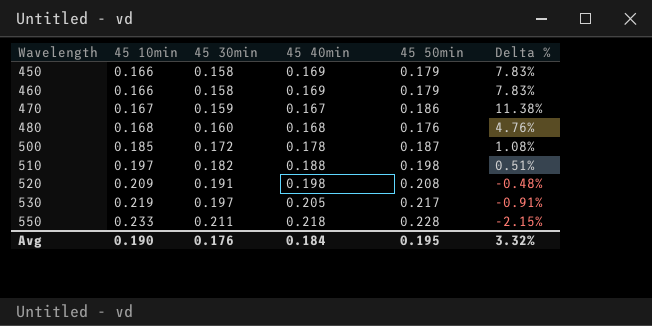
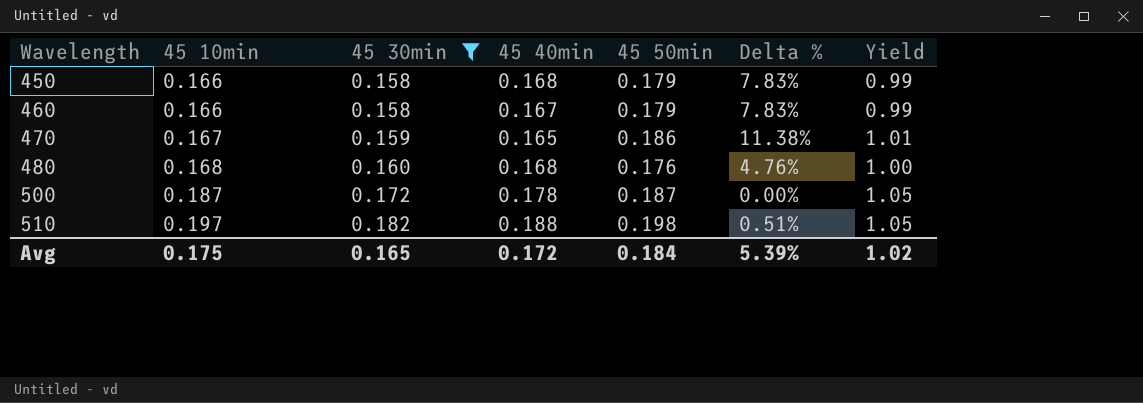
filter: none -> 45 30min <= 0.182
column Yield | formula: none -> [45 10min] / [45 40min]
450 | 45 40min: 0.169 -> 0.168
460 | 45 40min: 0.169 -> 0.167
470 | 45 40min: 0.167 -> 0.165
500 | 45 10min: 0.185 -> 0.187
500 | Delta %: 1.08% -> 0.00%
Avg | 45 10min: 0.190 -> 0.175
Avg | 45 30min: 0.176 -> 0.165
Avg | 45 40min: 0.184 -> 0.172
Avg | 45 50min: 0.195 -> 0.184
Avg | Delta %: 3.32% -> 5.39%

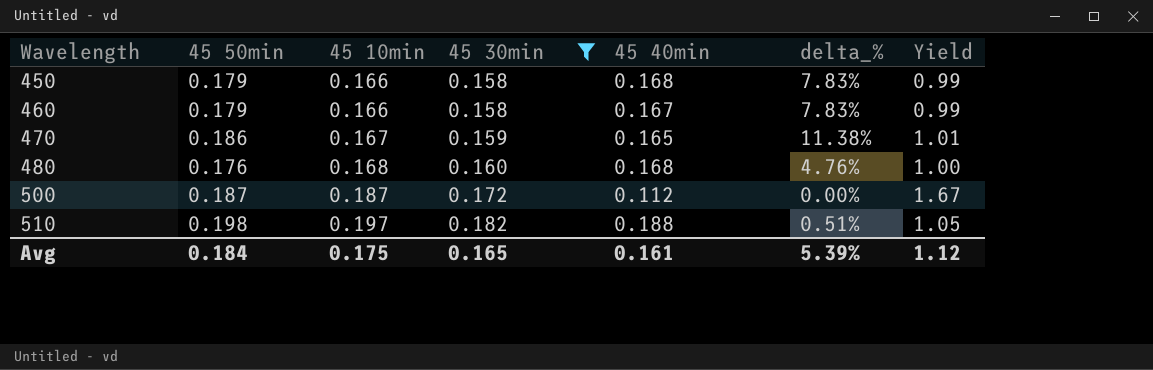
column 45 50min | position: 5 -> 2
column name: Delta % -> delta_%
500 | 45 40min: 0.178 -> 0.112
500 | Yield: 1.05 -> 1.67
Avg | 45 40min: 0.172 -> 0.161
Avg | Yield: 1.02 -> 1.12

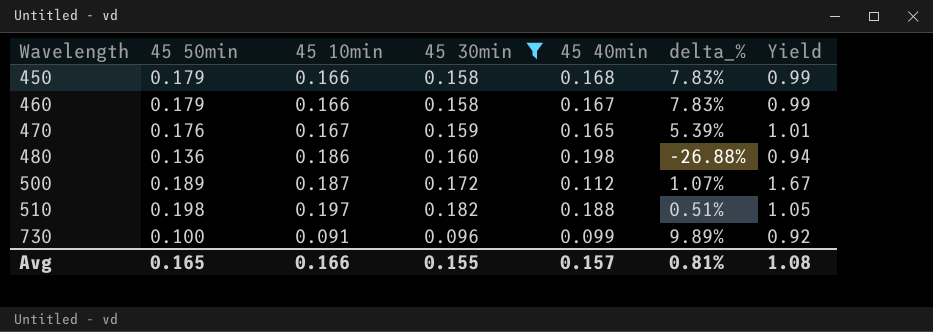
470 | 45 50min: 0.186 -> 0.176
470 | delta_%: 11.38% -> 5.39%
480 | 45 50min: 0.176 -> 0.136
480 | 45 10min: 0.168 -> 0.186
480 | 45 40min: 0.168 -> 0.198
480 | delta_%: 4.76% -> -26.88%
480 | Yield: 1.00 -> 0.94
500 | 45 50min: 0.187 -> 0.189
500 | delta_%: 0.00% -> 1.07%
row 730: none -> 0.100 | 0.091 | 0.096 | 0.099 | 9.89% | 0.92
Avg | 45 50min: 0.184 -> 0.165
Avg | 45 10min: 0.175 -> 0.166
Avg | 45 30min: 0.165 -> 0.155
Avg | 45 40min: 0.161 -> 0.157
Avg | delta_%: 5.39% -> 0.81%
Avg | Yield: 1.12 -> 1.08

